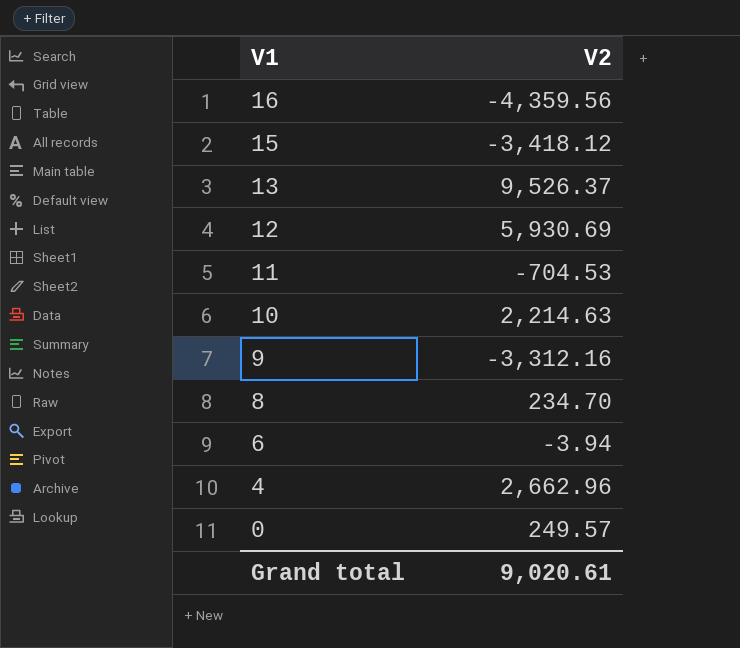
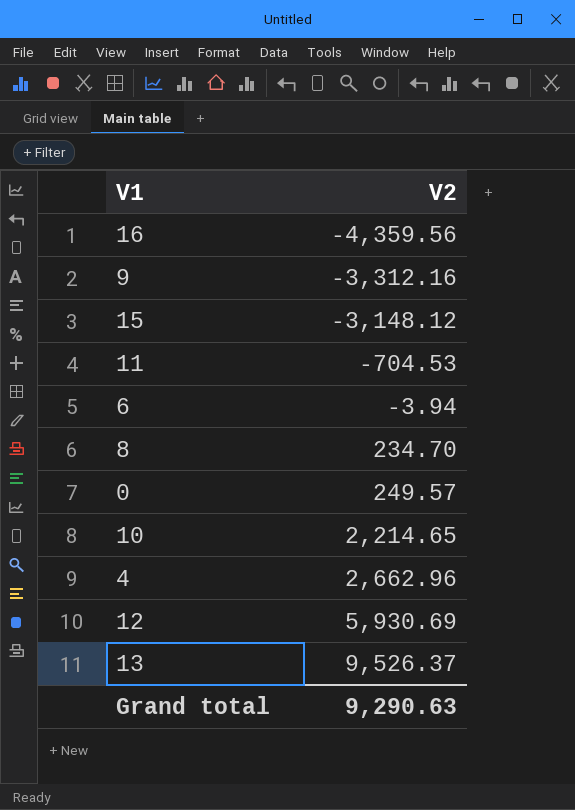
row order: V1 descending -> V2 ascending
15 | V2: -3,418.12 -> -3,148.12
10 | V2: 2,214.63 -> 2,214.65
Grand total | V2: 9,020.61 -> 9,290.63

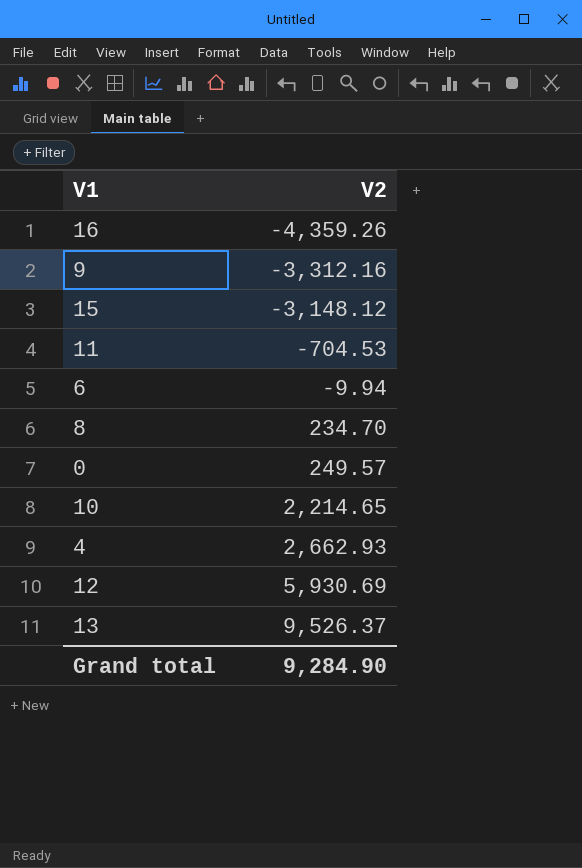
16 | V2: -4,359.56 -> -4,359.26
6 | V2: -3.94 -> -9.94
4 | V2: 2,662.96 -> 2,662.93
Grand total | V2: 9,290.63 -> 9,284.90

